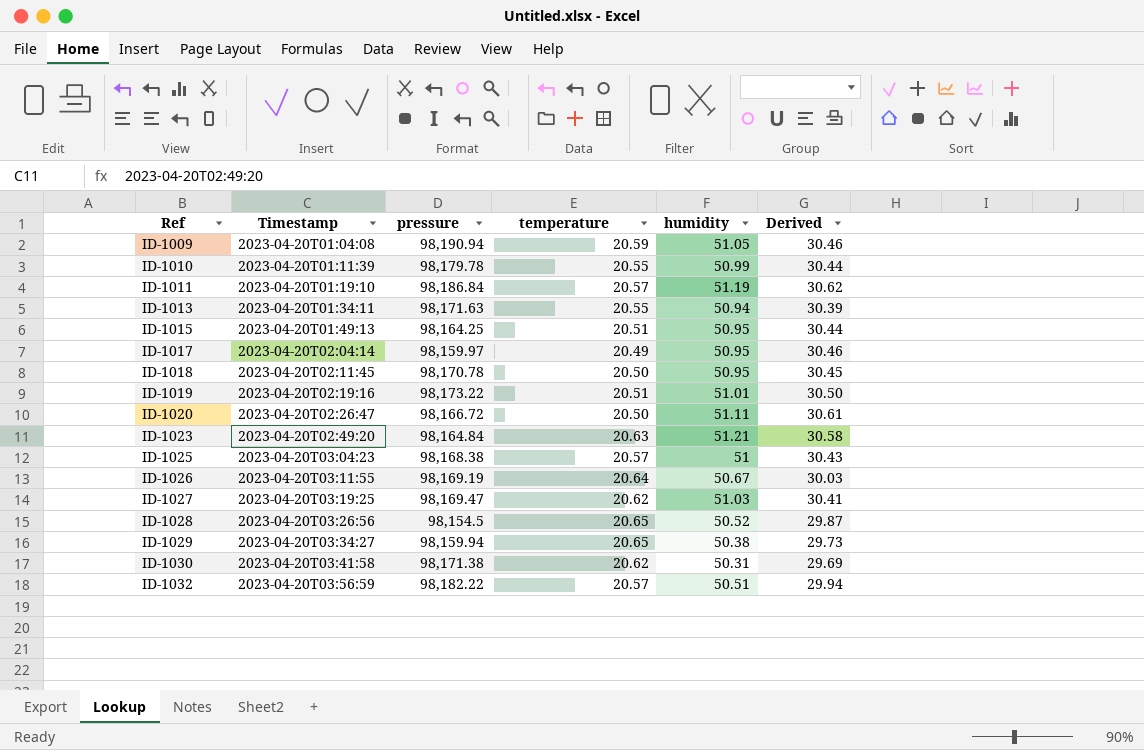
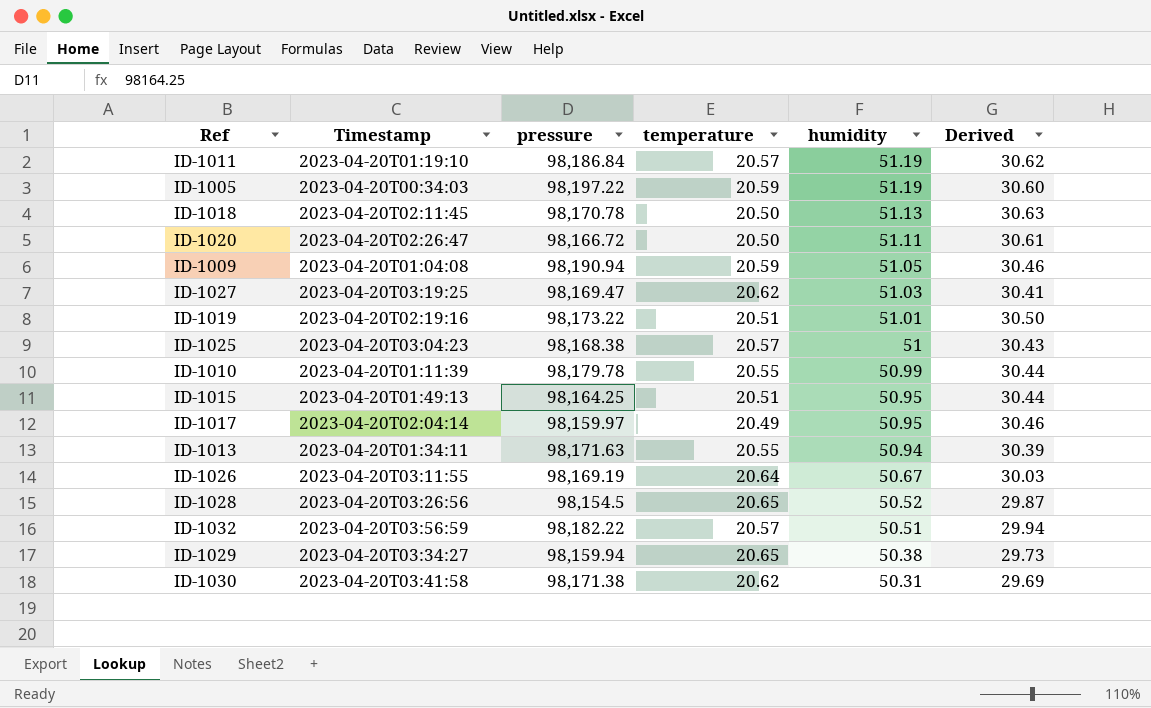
row order: Ref ascending -> humidity descending
row ID-1023: 2023-04-20T02:49:20 | 98,164.84 | 20.63 | 51.21 | 30.58 -> none
row ID-1005: none -> 2023-04-20T00:34:03 | 98,197.22 | 20.59 | 51.19 | 30.60
ID-1018 | humidity: 50.95 -> 51.13
ID-1018 | Derived: 30.45 -> 30.63

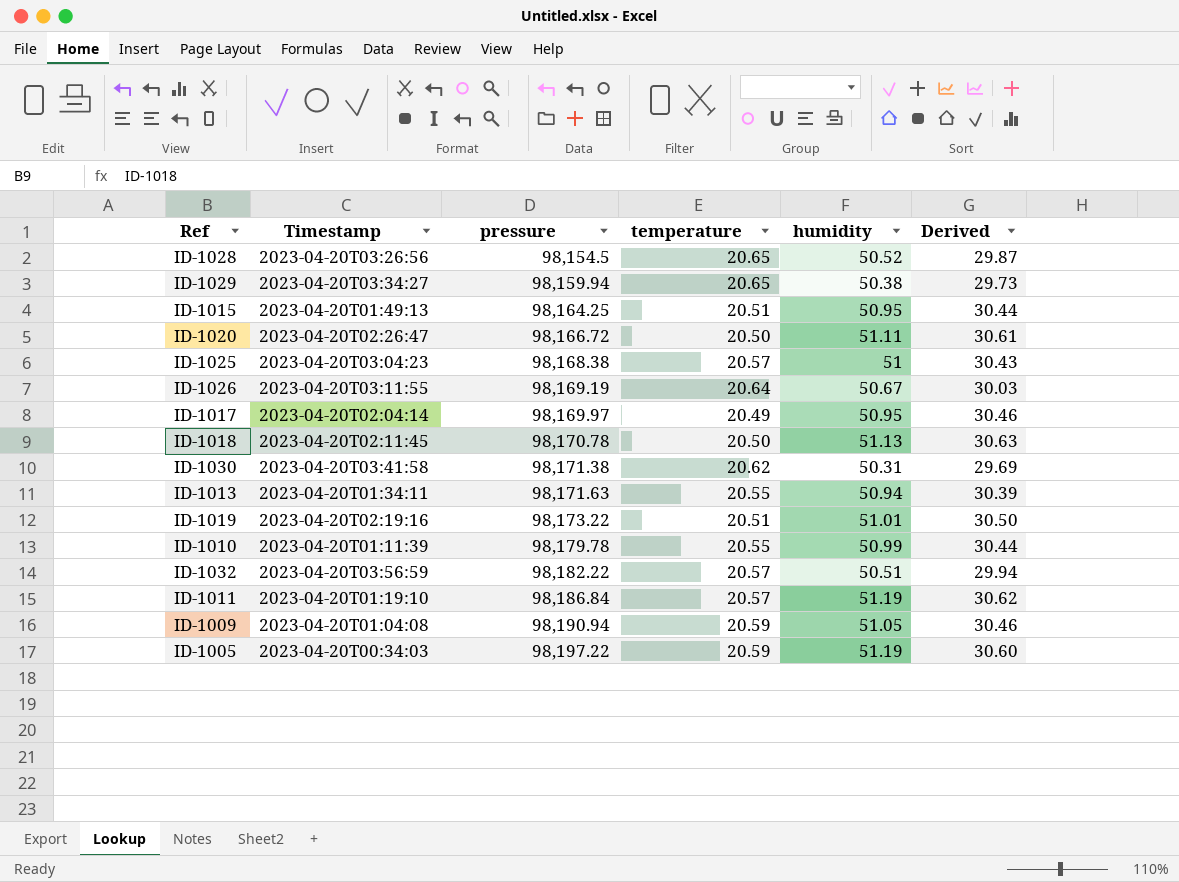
row order: humidity descending -> pressure ascending
row ID-1027: 2023-04-20T03:19:25 | 98,169.47 | 20.62 | 51.03 | 30.41 -> none
ID-1017 | pressure: 98,159.97 -> 98,169.97

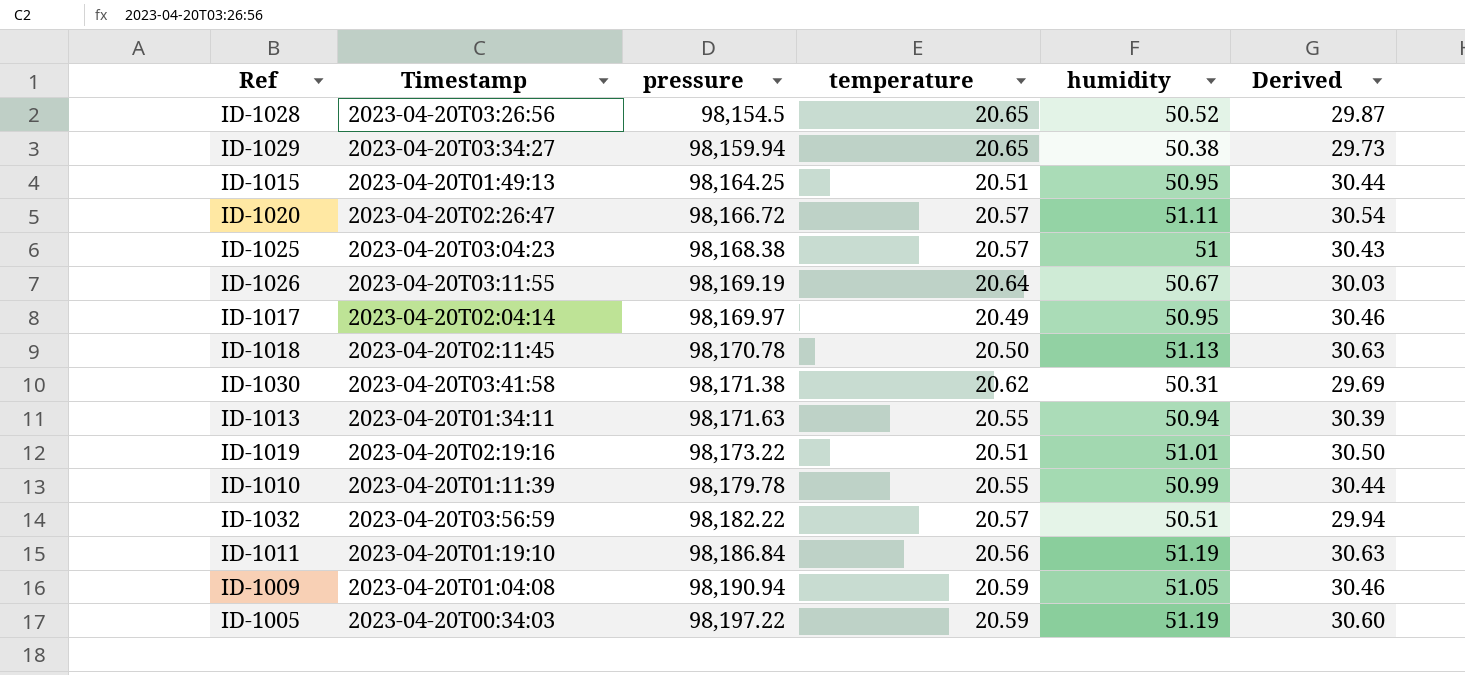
ID-1020 | temperature: 20.50 -> 20.57
ID-1020 | Derived: 30.61 -> 30.54
ID-1011 | temperature: 20.57 -> 20.56
ID-1011 | Derived: 30.62 -> 30.63

